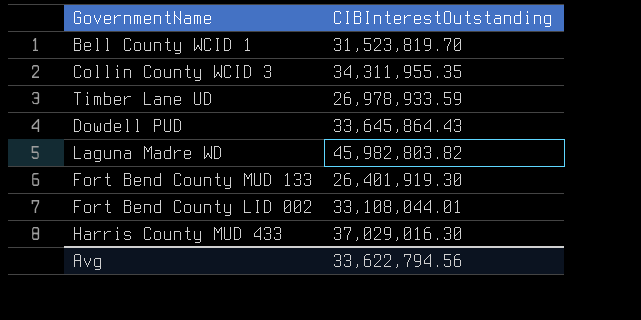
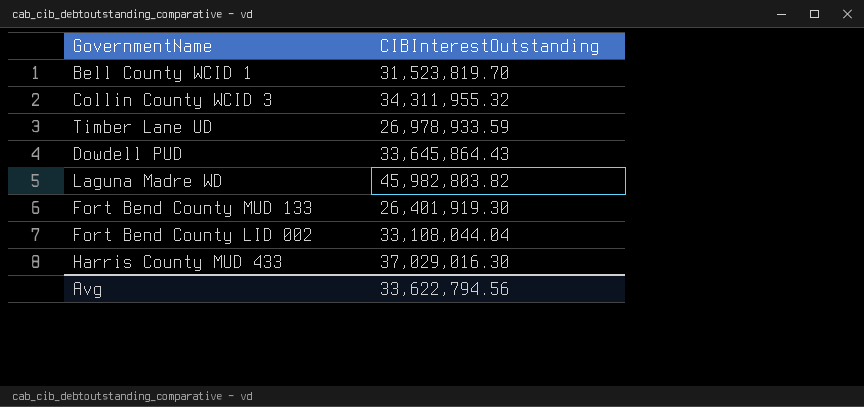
Collin County WCID 3 | CIBInterestOutstanding: 34,311,955.35 -> 34,311,955.32
Fort Bend County LID 002 | CIBInterestOutstanding: 33,108,044.01 -> 33,108,044.04

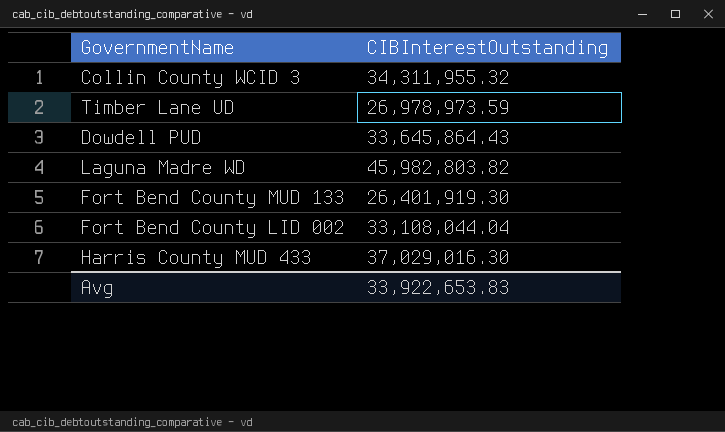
row Bell County WCID 1: 31,523,819.70 -> none
Timber Lane UD | CIBInterestOutstanding: 26,978,933.59 -> 26,978,973.59
Avg | CIBInterestOutstanding: 33,622,794.56 -> 33,922,653.83

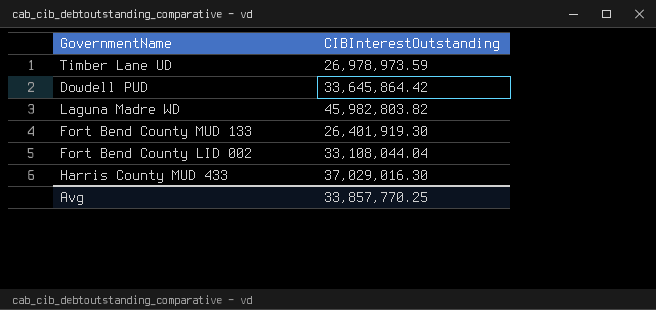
row Collin County WCID 3: 34,311,955.32 -> none
Dowdell PUD | CIBInterestOutstanding: 33,645,864.43 -> 33,645,864.42
Avg | CIBInterestOutstanding: 33,922,653.83 -> 33,857,770.25

